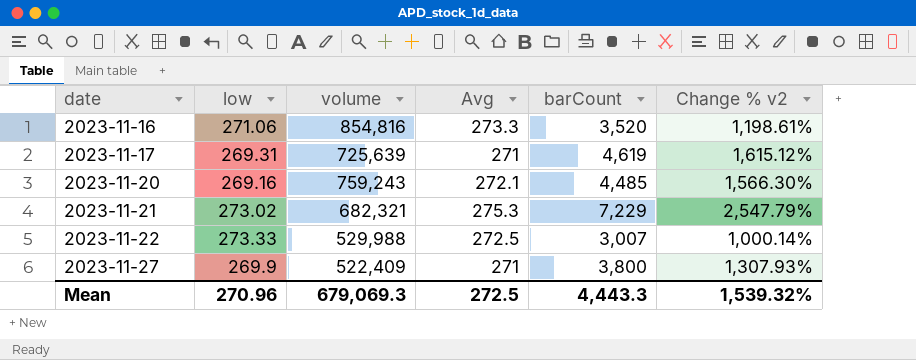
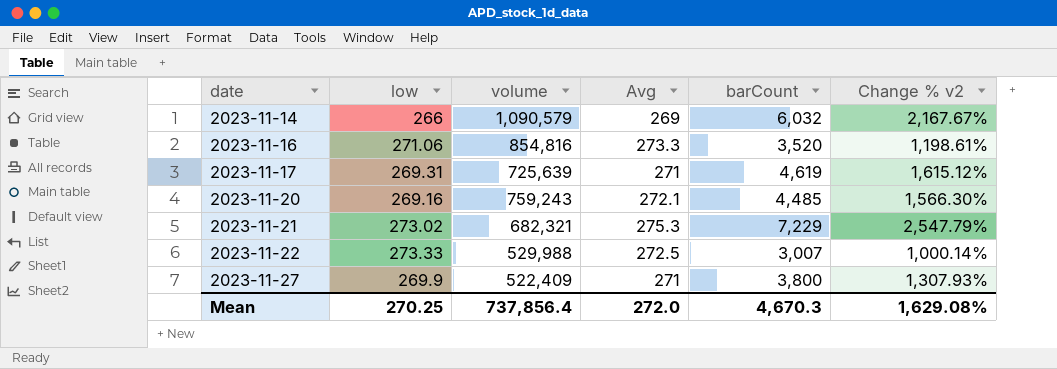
row 2023-11-14: none -> 266 | 1,090,579 | 269 | 6,032 | 2,167.67%
Mean | low: 270.96 -> 270.25
Mean | volume: 679,069.3 -> 737,856.4
Mean | Avg: 272.5 -> 272.0
Mean | barCount: 4,443.3 -> 4,670.3
Mean | Change % v2: 1,539.32% -> 1,629.08%

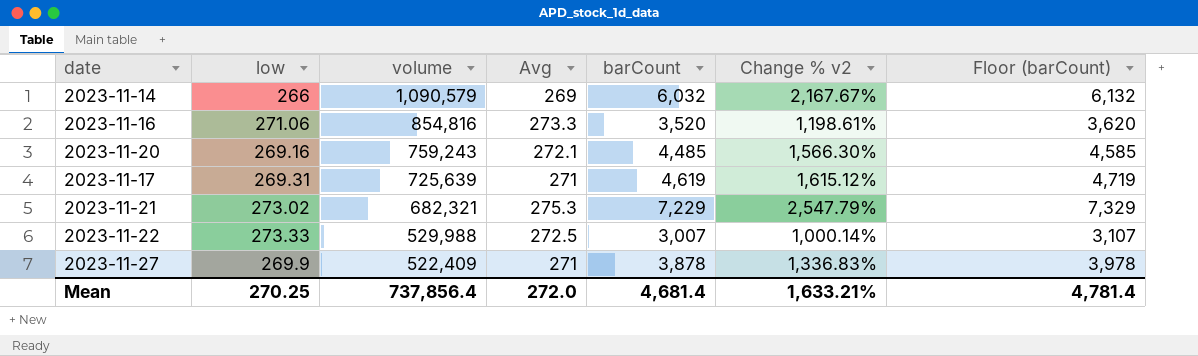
row order: date ascending -> volume descending
column Floor (barCount) | formula: none -> [barCount] + 100
2023-11-27 | barCount: 3,800 -> 3,878
2023-11-27 | Change % v2: 1,307.93% -> 1,336.83%
Mean | barCount: 4,670.3 -> 4,681.4
Mean | Change % v2: 1,629.08% -> 1,633.21%

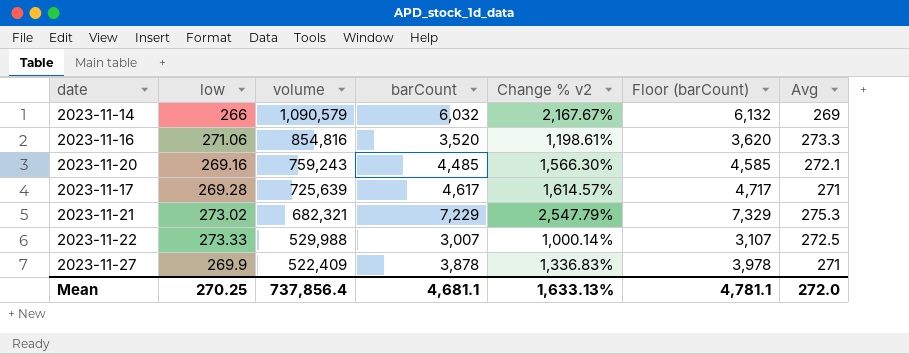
column Avg | position: 4 -> 7
2023-11-17 | low: 269.31 -> 269.28
2023-11-17 | barCount: 4,619 -> 4,617
2023-11-17 | Change % v2: 1,615.12% -> 1,614.57%
2023-11-17 | Floor (barCount): 4,719 -> 4,717
Mean | barCount: 4,681.4 -> 4,681.1
Mean | Change % v2: 1,633.21% -> 1,633.13%
Mean | Floor (barCount): 4,781.4 -> 4,781.1

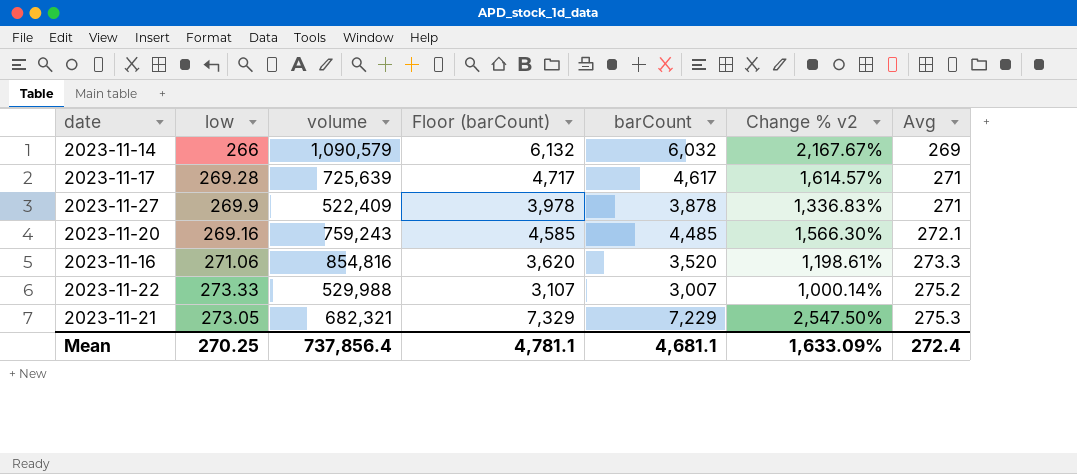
row order: volume descending -> Avg ascending
column Floor (barCount) | position: 6 -> 4
2023-11-22 | Avg: 272.5 -> 275.2
2023-11-21 | low: 273.02 -> 273.05
2023-11-21 | Change % v2: 2,547.79% -> 2,547.50%
Mean | Change % v2: 1,633.13% -> 1,633.09%
Mean | Avg: 272.0 -> 272.4

